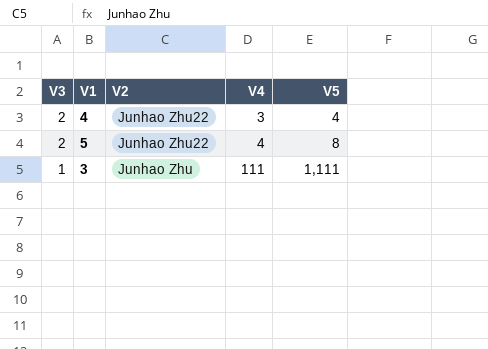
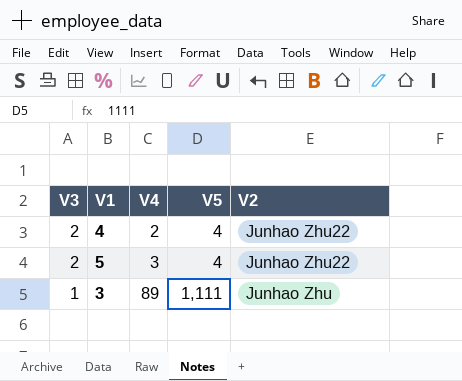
column V2 | position: 3 -> 5
4 | V4: 3 -> 2
5 | V4: 4 -> 3
5 | V5: 8 -> 4
3 | V4: 111 -> 89

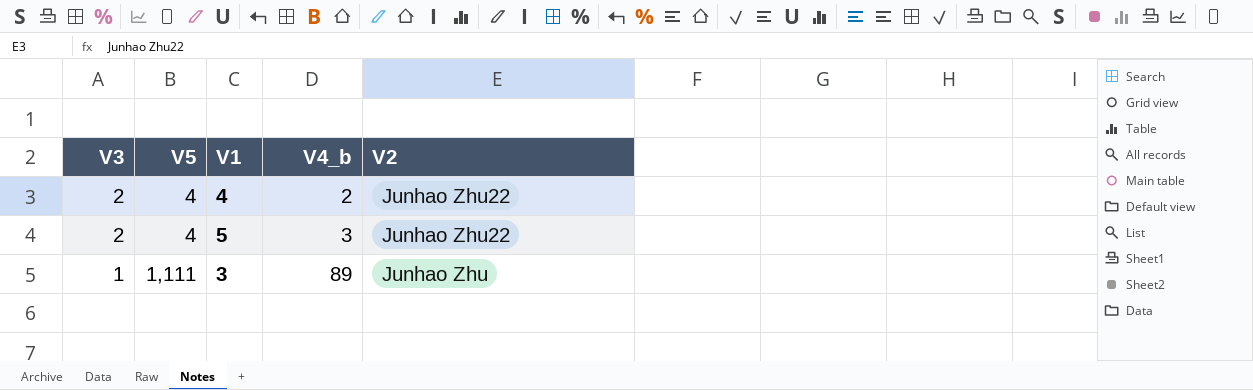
column V5 | position: 4 -> 2
column name: V4 -> V4_b

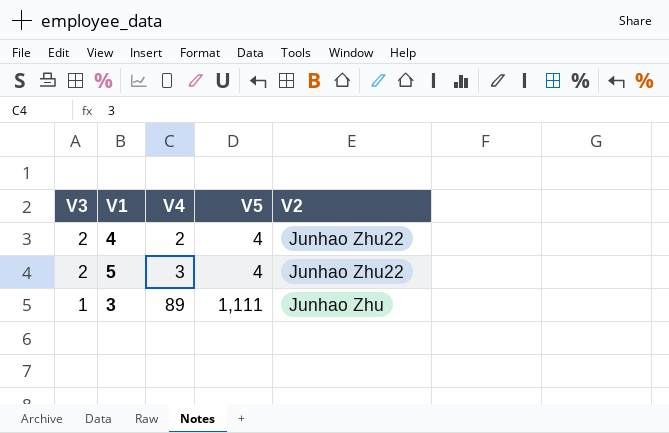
column name: V4_b -> V4
column V5 | position: 2 -> 4

